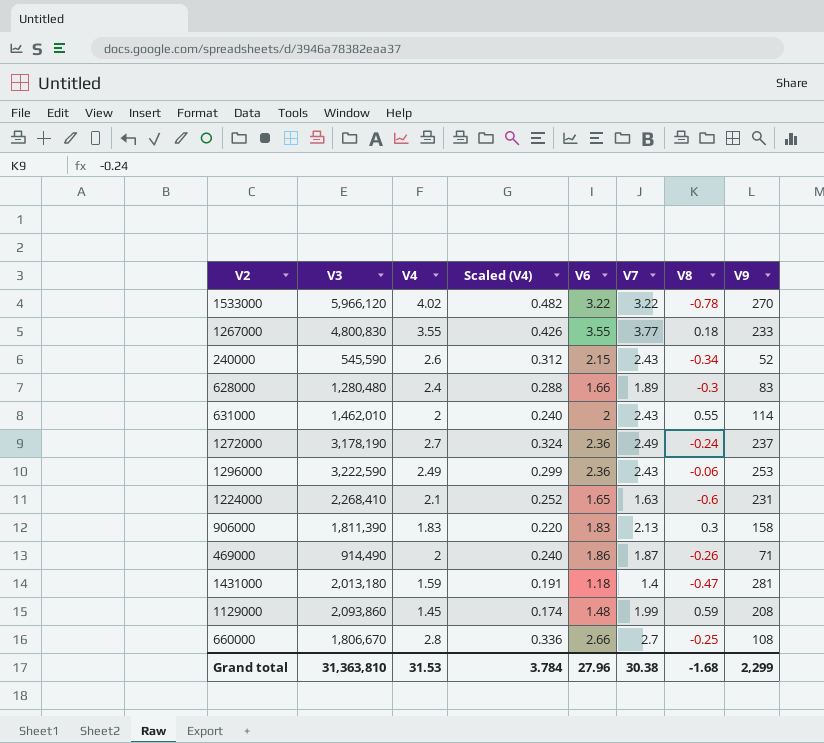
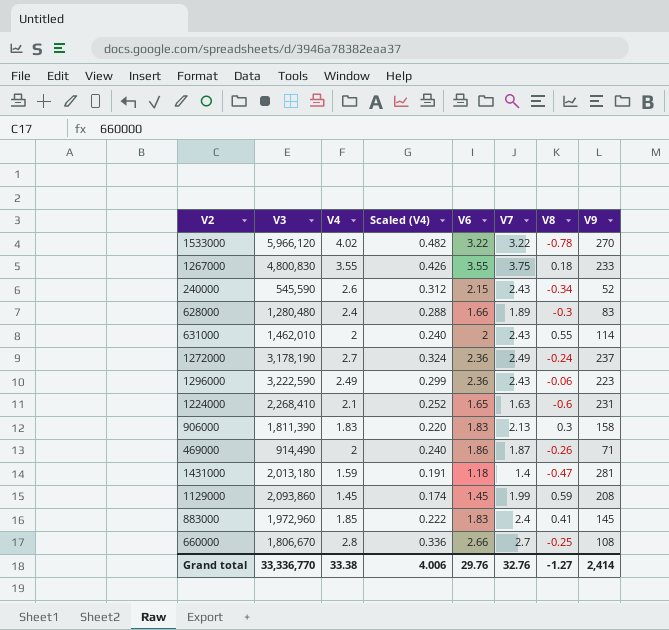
1267000 | V7: 3.77 -> 3.75
1296000 | V9: 253 -> 223
1129000 | V6: 1.48 -> 1.45
row 883000: none -> 1,972,960 | 1.85 | 0.222 | 1.83 | 2.4 | 0.41 | 145
Grand total | V3: 31,363,810 -> 33,336,770
Grand total | V4: 31.53 -> 33.38
Grand total | Scaled (V4): 3.784 -> 4.006
Grand total | V6: 27.96 -> 29.76
Grand total | V7: 30.38 -> 32.76
Grand total | V8: -1.68 -> -1.27
Grand total | V9: 2,299 -> 2,414

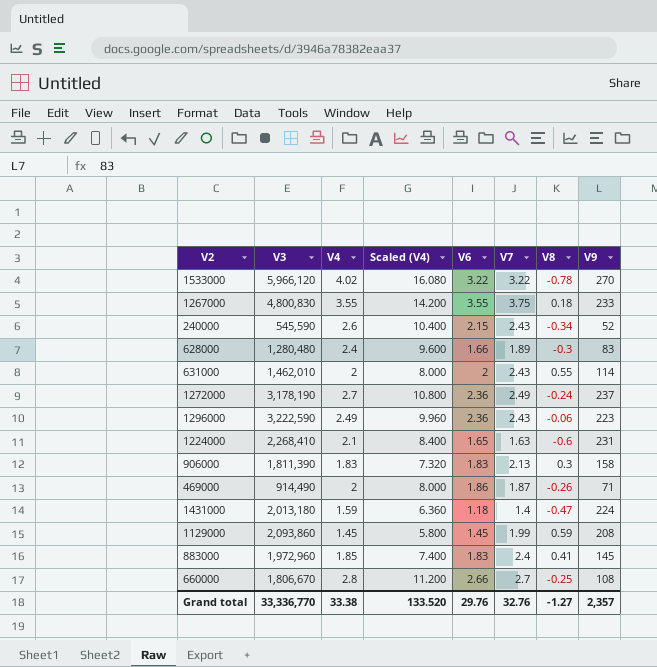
column Scaled (V4) | formula: [V4] * 0.12 -> [V4] * 4
1431000 | V9: 281 -> 224
Grand total | Scaled (V4): 4.006 -> 133.520
Grand total | V9: 2,414 -> 2,357

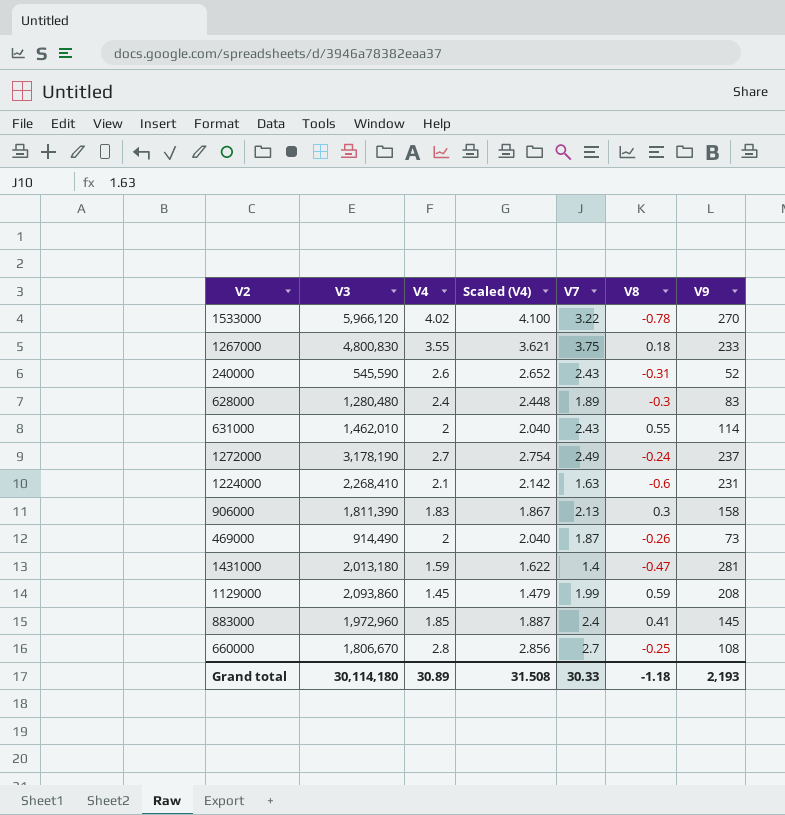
column V6 | position: 5 -> none
column Scaled (V4) | formula: [V4] * 4 -> [V4] * 1.02
row 1296000: 3,222,590 | 2.49 | 9.960 | 2.36 | 2.43 | -0.06 | 223 -> none
240000 | V8: -0.34 -> -0.31
469000 | V9: 71 -> 73
1431000 | V9: 224 -> 281
Grand total | V3: 33,336,770 -> 30,114,180
Grand total | V4: 33.38 -> 30.89
Grand total | Scaled (V4): 133.520 -> 31.508
Grand total | V7: 32.76 -> 30.33
Grand total | V8: -1.27 -> -1.18
Grand total | V9: 2,357 -> 2,193

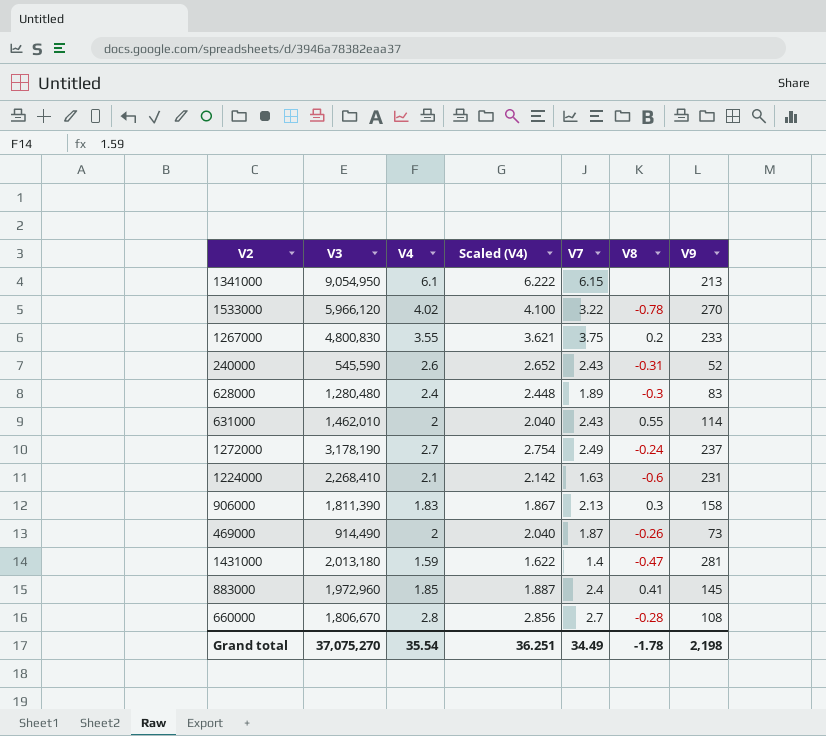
row 1129000: 2,093,860 | 1.45 | 1.479 | 1.99 | 0.59 | 208 -> none
row 1341000: none -> 9,054,950 | 6.1 | 6.222 | 6.15 | none | 213
1267000 | V8: 0.18 -> 0.2
660000 | V8: -0.25 -> -0.28
Grand total | V3: 30,114,180 -> 37,075,270
Grand total | V4: 30.89 -> 35.54
Grand total | Scaled (V4): 31.508 -> 36.251
Grand total | V7: 30.33 -> 34.49
Grand total | V8: -1.18 -> -1.78
Grand total | V9: 2,193 -> 2,198

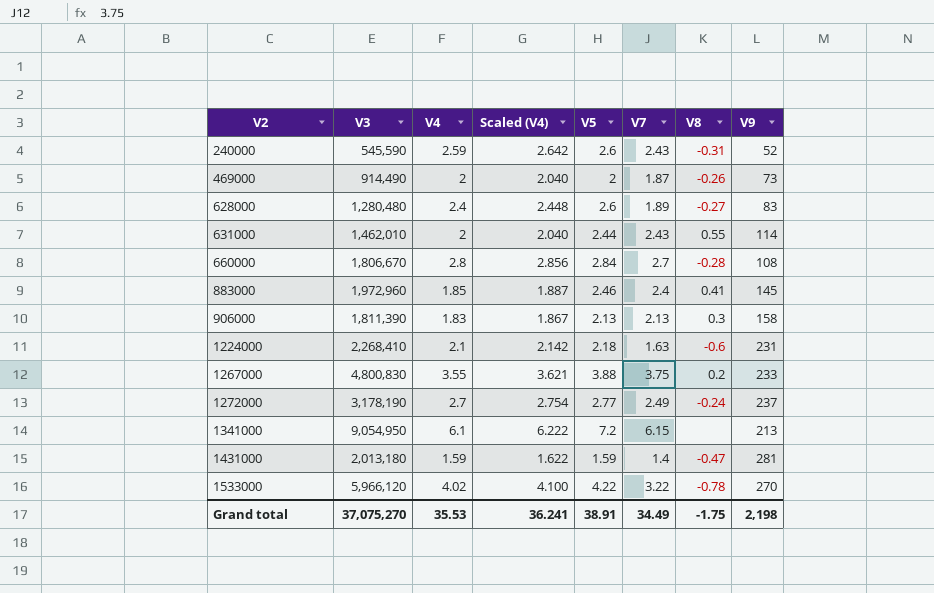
row order: none -> V2 ascending
column V5 | position: none -> 5
240000 | V4: 2.6 -> 2.59
240000 | Scaled (V4): 2.652 -> 2.642
628000 | V8: -0.3 -> -0.27
Grand total | V4: 35.54 -> 35.53
Grand total | Scaled (V4): 36.251 -> 36.241
Grand total | V8: -1.78 -> -1.75

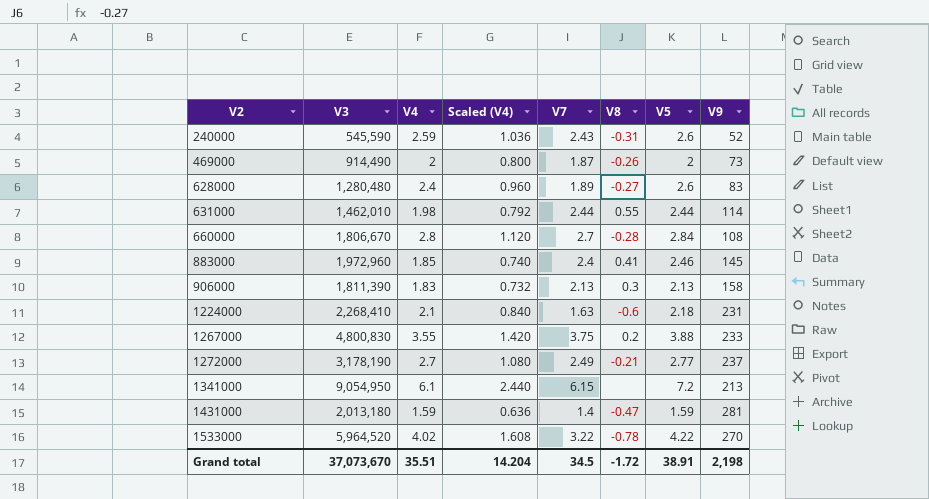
column Scaled (V4) | formula: [V4] * 1.02 -> [V4] * 0.4
column V5 | position: 5 -> 7
631000 | V4: 2 -> 1.98
631000 | V7: 2.43 -> 2.44
1272000 | V8: -0.24 -> -0.21
1533000 | V3: 5,966,120 -> 5,964,520
Grand total | V3: 37,075,270 -> 37,073,670
Grand total | V4: 35.53 -> 35.51
Grand total | Scaled (V4): 36.241 -> 14.204
Grand total | V7: 34.49 -> 34.5
Grand total | V8: -1.75 -> -1.72

